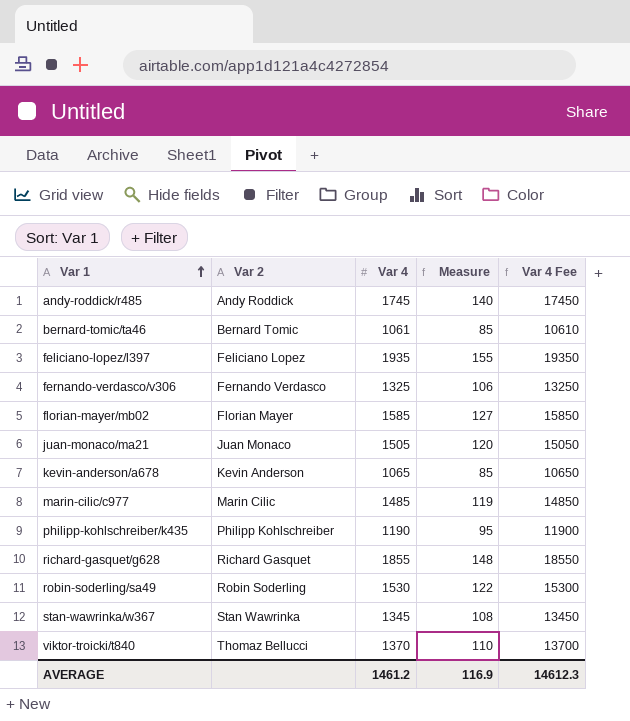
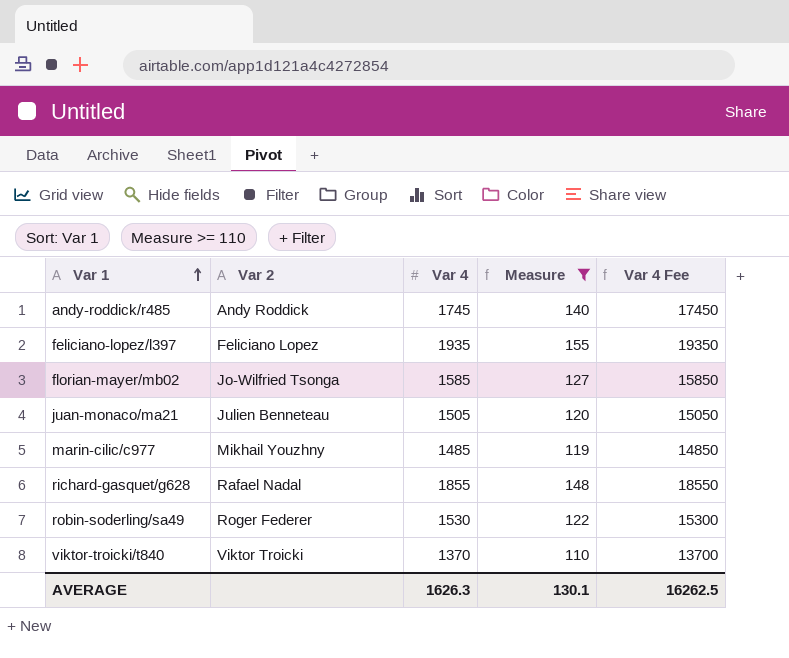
filter: none -> Measure >= 110
florian-mayer/mb02 | Var 2: Florian Mayer -> Jo-Wilfried Tsonga
juan-monaco/ma21 | Var 2: Juan Monaco -> Julien Benneteau
marin-cilic/c977 | Var 2: Marin Cilic -> Mikhail Youzhny
richard-gasquet/g628 | Var 2: Richard Gasquet -> Rafael Nadal
robin-soderling/sa49 | Var 2: Robin Soderling -> Roger Federer
viktor-troicki/t840 | Var 2: Thomaz Bellucci -> Viktor Troicki
AVERAGE | Var 4: 1461.2 -> 1626.3
AVERAGE | Measure: 116.9 -> 130.1
AVERAGE | Var 4 Fee: 14612.3 -> 16262.5

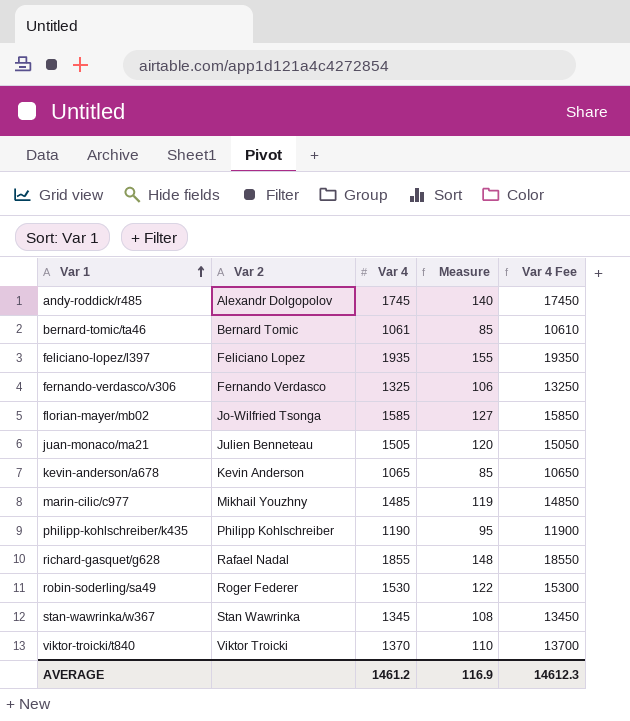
filter: Measure >= 110 -> none
andy-roddick/r485 | Var 2: Andy Roddick -> Alexandr Dolgopolov
AVERAGE | Var 4: 1626.3 -> 1461.2
AVERAGE | Measure: 130.1 -> 116.9
AVERAGE | Var 4 Fee: 16262.5 -> 14612.3

